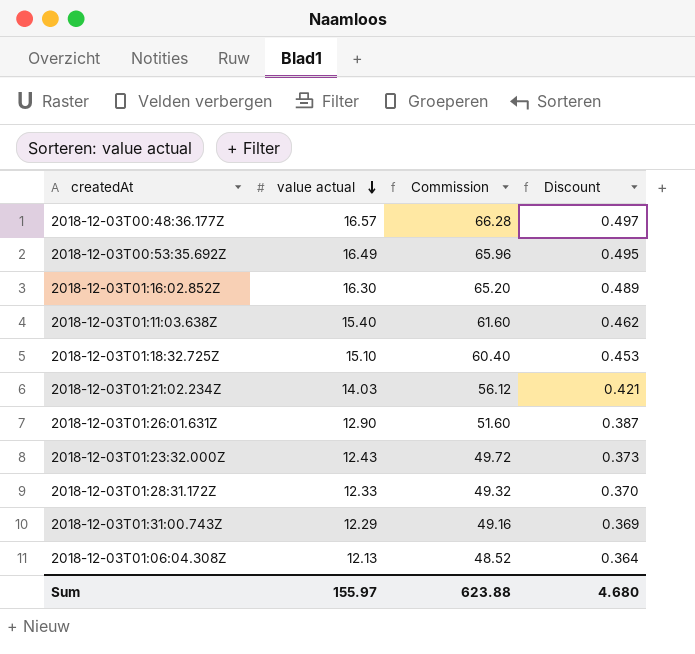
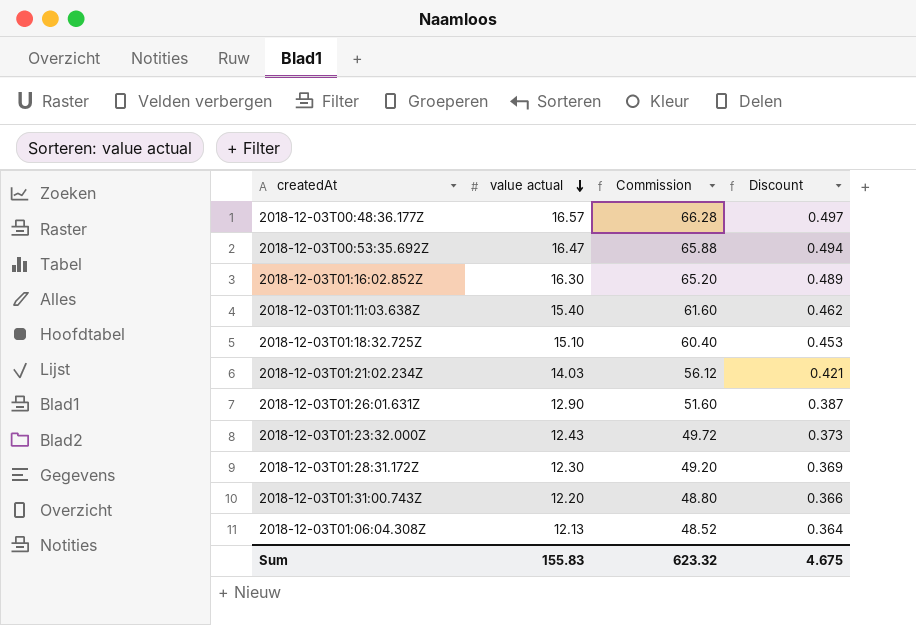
2018-12-03T00:53:35.692Z | value actual: 16.49 -> 16.47
2018-12-03T00:53:35.692Z | Commission: 65.96 -> 65.88
2018-12-03T00:53:35.692Z | Discount: 0.495 -> 0.494
2018-12-03T01:28:31.172Z | value actual: 12.33 -> 12.30
2018-12-03T01:28:31.172Z | Commission: 49.32 -> 49.20
2018-12-03T01:28:31.172Z | Discount: 0.370 -> 0.369
2018-12-03T01:31:00.743Z | value actual: 12.29 -> 12.20
2018-12-03T01:31:00.743Z | Commission: 49.16 -> 48.80
2018-12-03T01:31:00.743Z | Discount: 0.369 -> 0.366
Sum | value actual: 155.97 -> 155.83
Sum | Commission: 623.88 -> 623.32
Sum | Discount: 4.680 -> 4.675

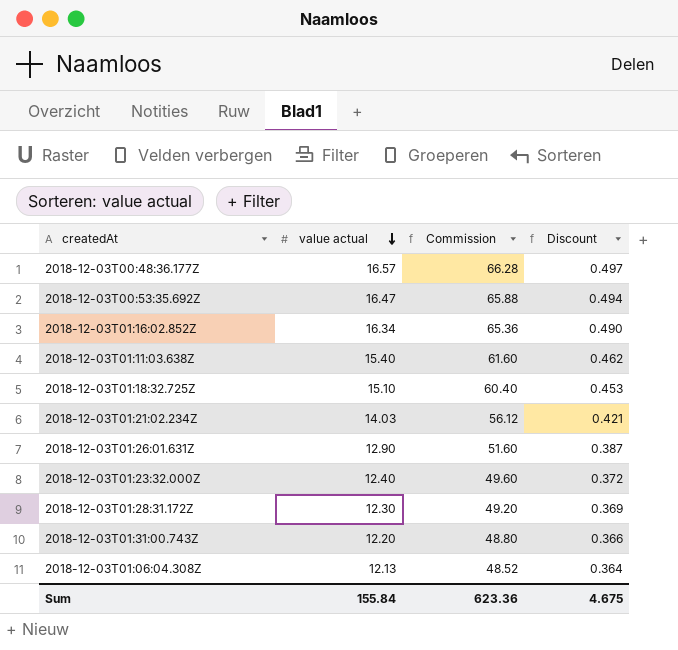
2018-12-03T01:16:02.852Z | value actual: 16.30 -> 16.34
2018-12-03T01:16:02.852Z | Commission: 65.20 -> 65.36
2018-12-03T01:16:02.852Z | Discount: 0.489 -> 0.490
2018-12-03T01:23:32.000Z | value actual: 12.43 -> 12.40
2018-12-03T01:23:32.000Z | Commission: 49.72 -> 49.60
2018-12-03T01:23:32.000Z | Discount: 0.373 -> 0.372
Sum | value actual: 155.83 -> 155.84
Sum | Commission: 623.32 -> 623.36

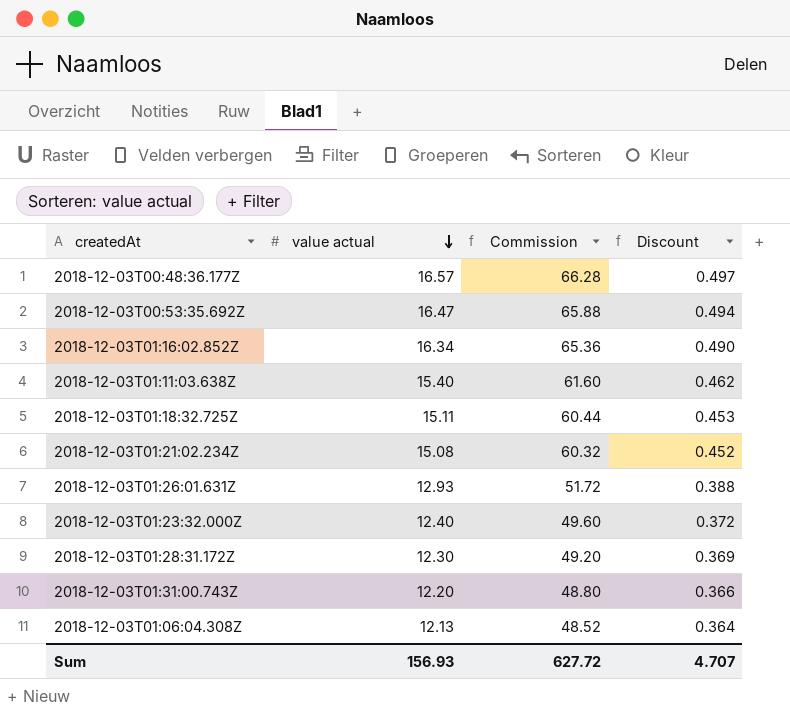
2018-12-03T01:18:32.725Z | value actual: 15.10 -> 15.11
2018-12-03T01:18:32.725Z | Commission: 60.40 -> 60.44
2018-12-03T01:21:02.234Z | value actual: 14.03 -> 15.08
2018-12-03T01:21:02.234Z | Commission: 56.12 -> 60.32
2018-12-03T01:21:02.234Z | Discount: 0.421 -> 0.452
2018-12-03T01:26:01.631Z | value actual: 12.90 -> 12.93
2018-12-03T01:26:01.631Z | Commission: 51.60 -> 51.72
2018-12-03T01:26:01.631Z | Discount: 0.387 -> 0.388
Sum | value actual: 155.84 -> 156.93
Sum | Commission: 623.36 -> 627.72
Sum | Discount: 4.675 -> 4.707

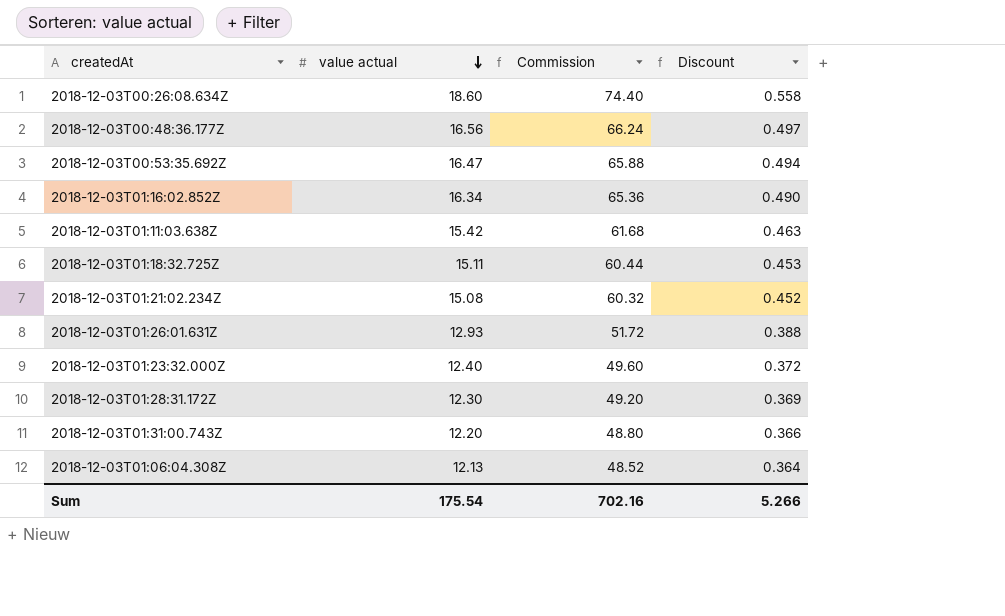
row 2018-12-03T00:26:08.634Z: none -> 18.60 | 74.40 | 0.558
2018-12-03T00:48:36.177Z | value actual: 16.57 -> 16.56
2018-12-03T00:48:36.177Z | Commission: 66.28 -> 66.24
2018-12-03T01:11:03.638Z | value actual: 15.40 -> 15.42
2018-12-03T01:11:03.638Z | Commission: 61.60 -> 61.68
2018-12-03T01:11:03.638Z | Discount: 0.462 -> 0.463
Sum | value actual: 156.93 -> 175.54
Sum | Commission: 627.72 -> 702.16
Sum | Discount: 4.707 -> 5.266

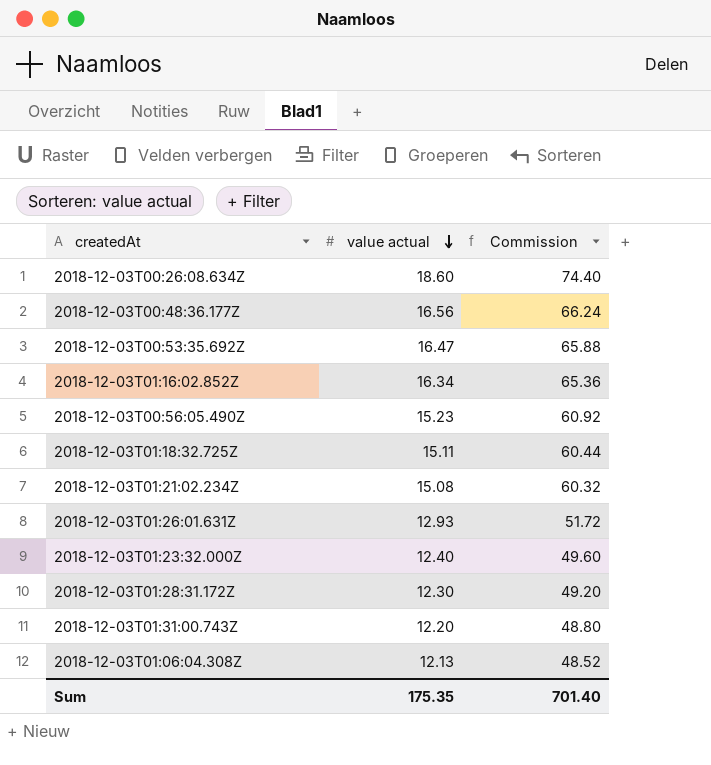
column Discount | formula: [value actual] * 0.03 -> none
row 2018-12-03T01:11:03.638Z: 15.42 | 61.68 | 0.463 -> none
row 2018-12-03T00:56:05.490Z: none -> 15.23 | 60.92
Sum | value actual: 175.54 -> 175.35
Sum | Commission: 702.16 -> 701.40

